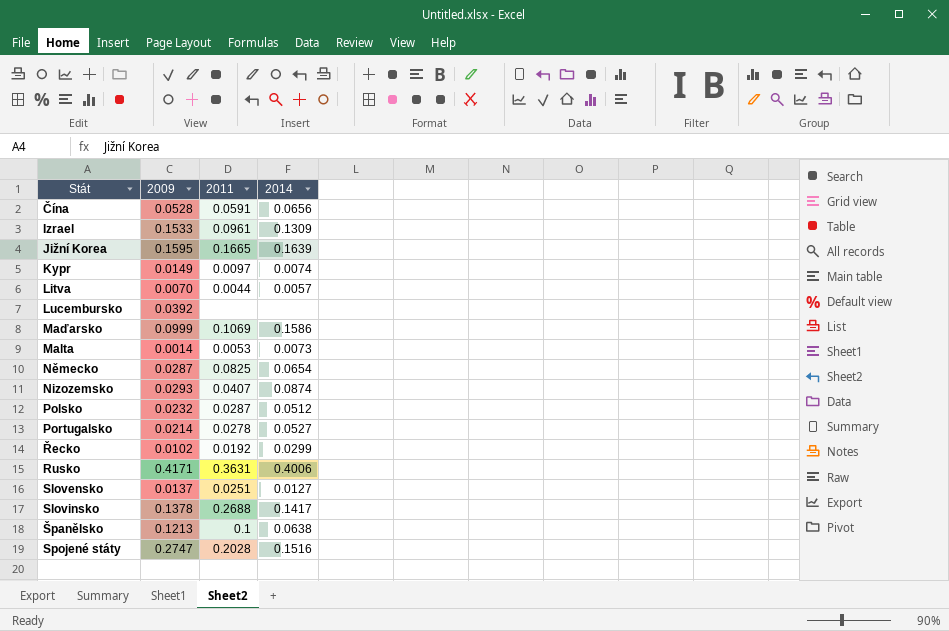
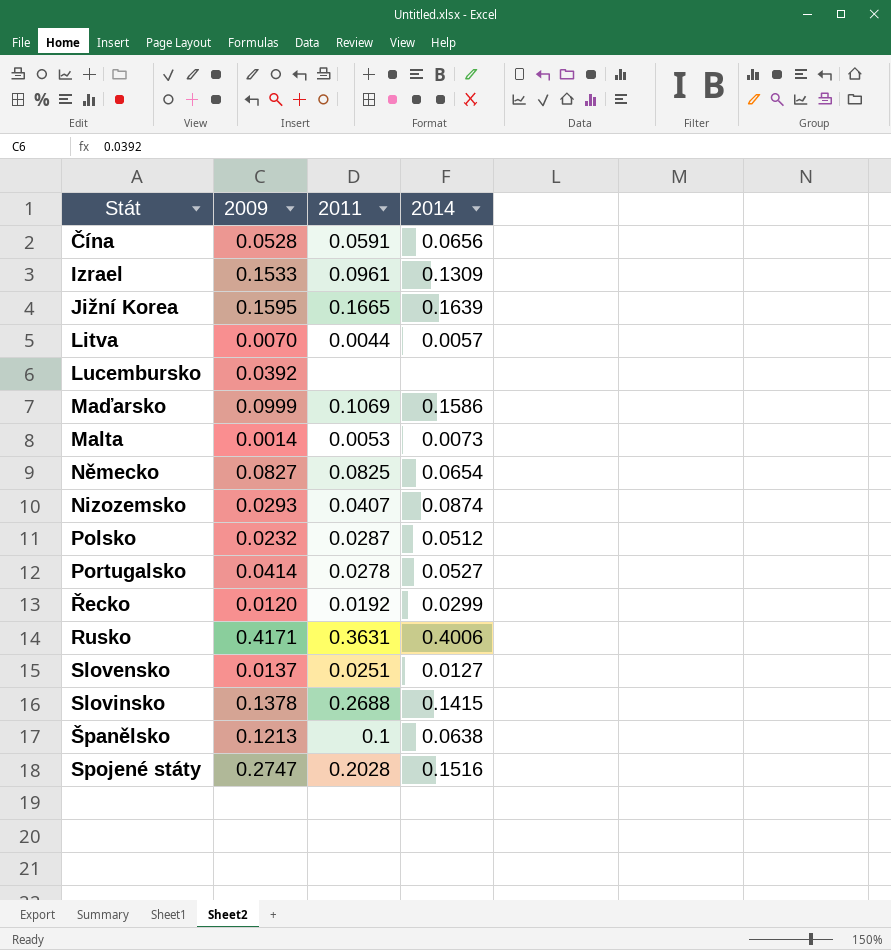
row Kypr: 0.0149 | 0.0097 | 0.0074 -> none
Německo | 2009: 0.0287 -> 0.0827
Portugalsko | 2009: 0.0214 -> 0.0414
Řecko | 2009: 0.0102 -> 0.0120
Slovinsko | 2014: 0.1417 -> 0.1415

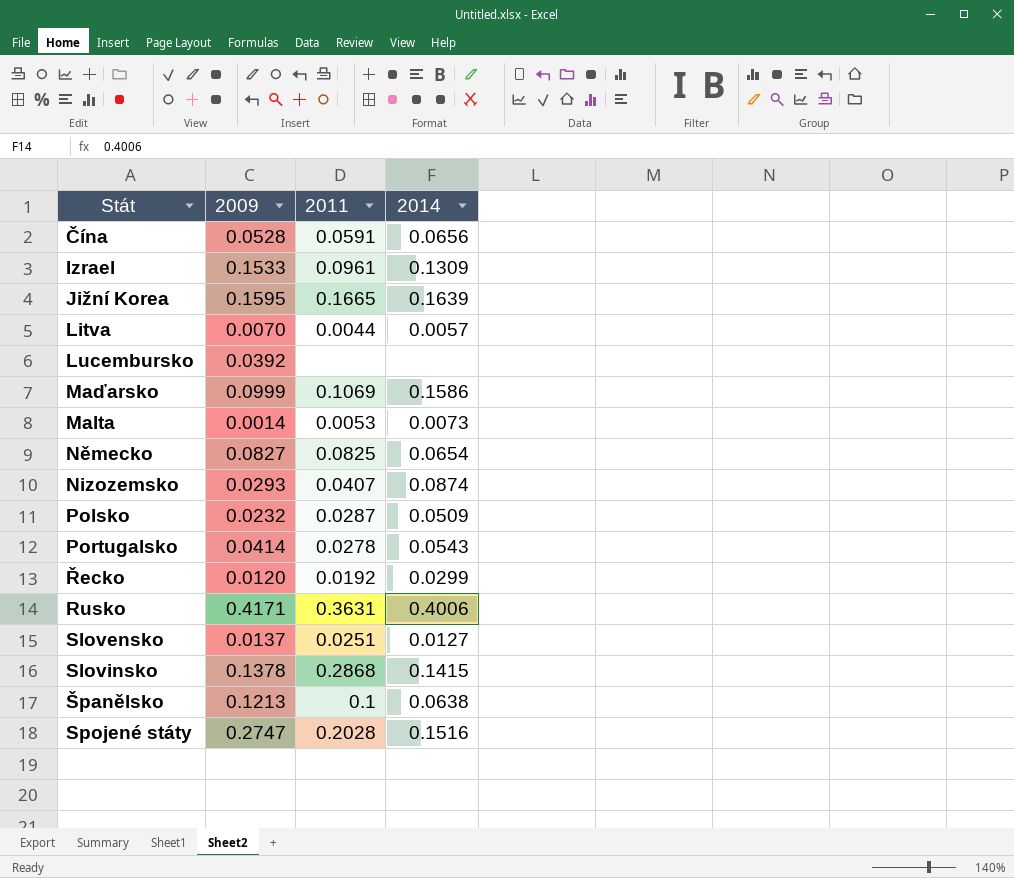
Polsko | 2014: 0.0512 -> 0.0509
Portugalsko | 2014: 0.0527 -> 0.0543
Slovinsko | 2011: 0.2688 -> 0.2868

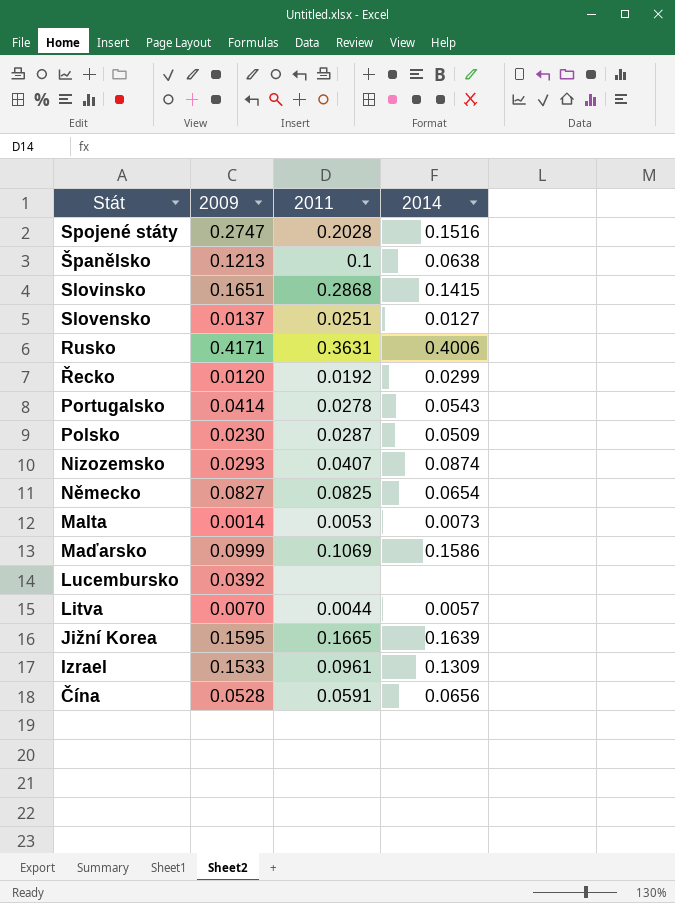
row order: Stát ascending -> Stát descending
Slovinsko | 2009: 0.1378 -> 0.1651
Polsko | 2009: 0.0232 -> 0.0230

